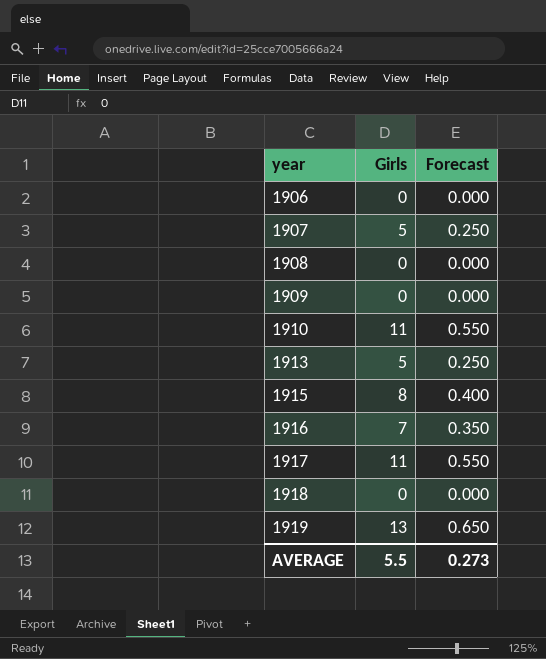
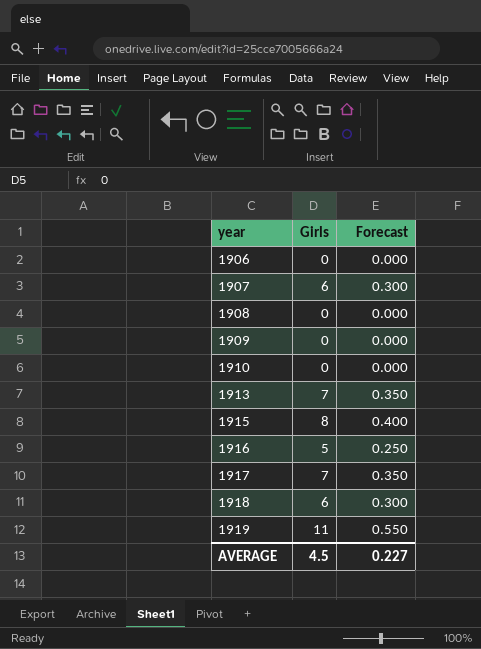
1907 | Girls: 5 -> 6
1907 | Forecast: 0.250 -> 0.300
1910 | Girls: 11 -> 0
1910 | Forecast: 0.550 -> 0.000
1913 | Girls: 5 -> 7
1913 | Forecast: 0.250 -> 0.350
1916 | Girls: 7 -> 5
1916 | Forecast: 0.350 -> 0.250
1917 | Girls: 11 -> 7
1917 | Forecast: 0.550 -> 0.350
1918 | Girls: 0 -> 6
1918 | Forecast: 0.000 -> 0.300
1919 | Girls: 13 -> 11
1919 | Forecast: 0.650 -> 0.550
AVERAGE | Girls: 5.5 -> 4.5
AVERAGE | Forecast: 0.273 -> 0.227

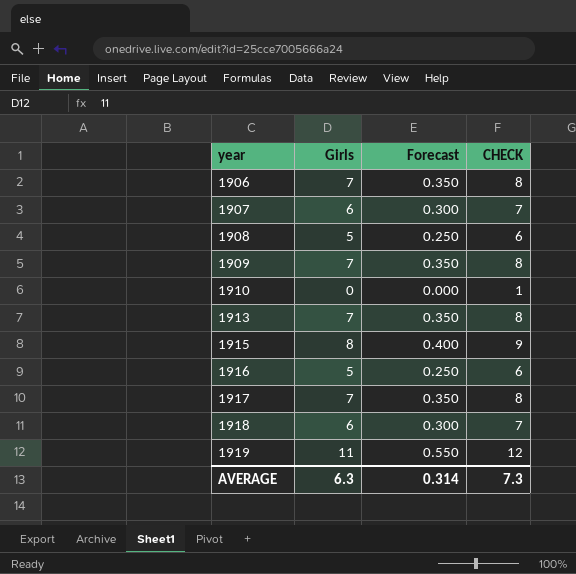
column CHECK | formula: none -> [Girls] + 1
1906 | Girls: 0 -> 7
1906 | Forecast: 0.000 -> 0.350
1908 | Girls: 0 -> 5
1908 | Forecast: 0.000 -> 0.250
1909 | Girls: 0 -> 7
1909 | Forecast: 0.000 -> 0.350
AVERAGE | Girls: 4.5 -> 6.3
AVERAGE | Forecast: 0.227 -> 0.314

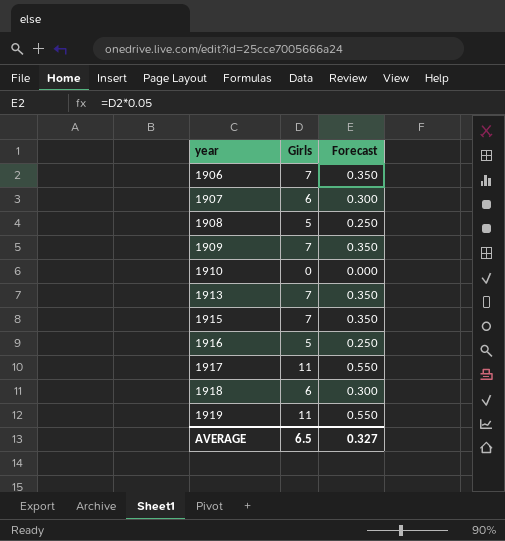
column CHECK | formula: [Girls] + 1 -> none
1915 | Girls: 8 -> 7
1915 | Forecast: 0.400 -> 0.350
1917 | Girls: 7 -> 11
1917 | Forecast: 0.350 -> 0.550
AVERAGE | Girls: 6.3 -> 6.5
AVERAGE | Forecast: 0.314 -> 0.327

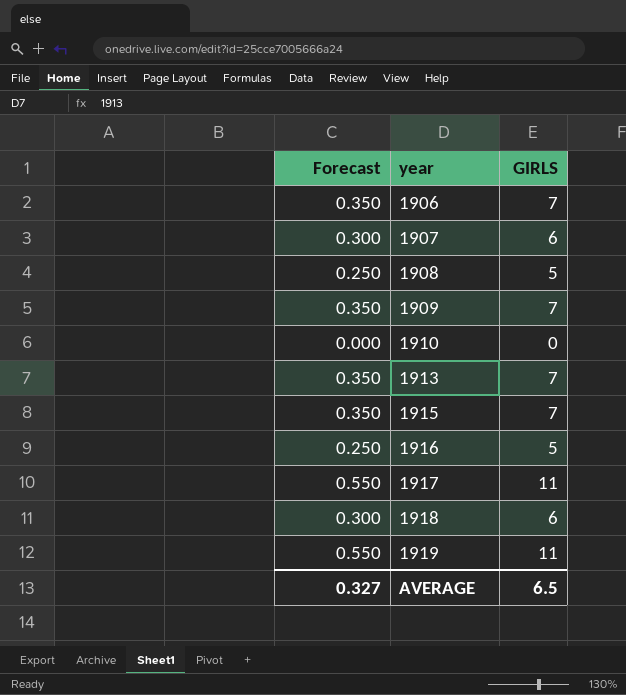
column Forecast | position: 3 -> 1
column name: Girls -> GIRLS

